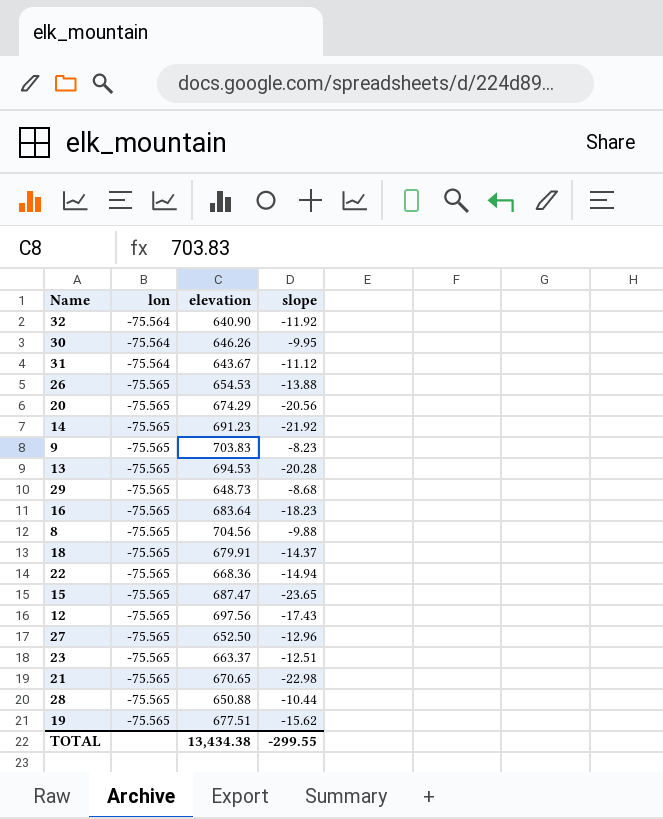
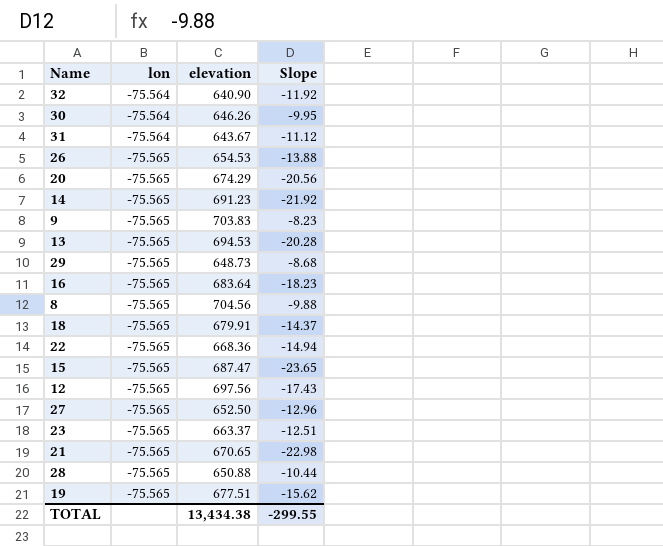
column name: slope -> Slope

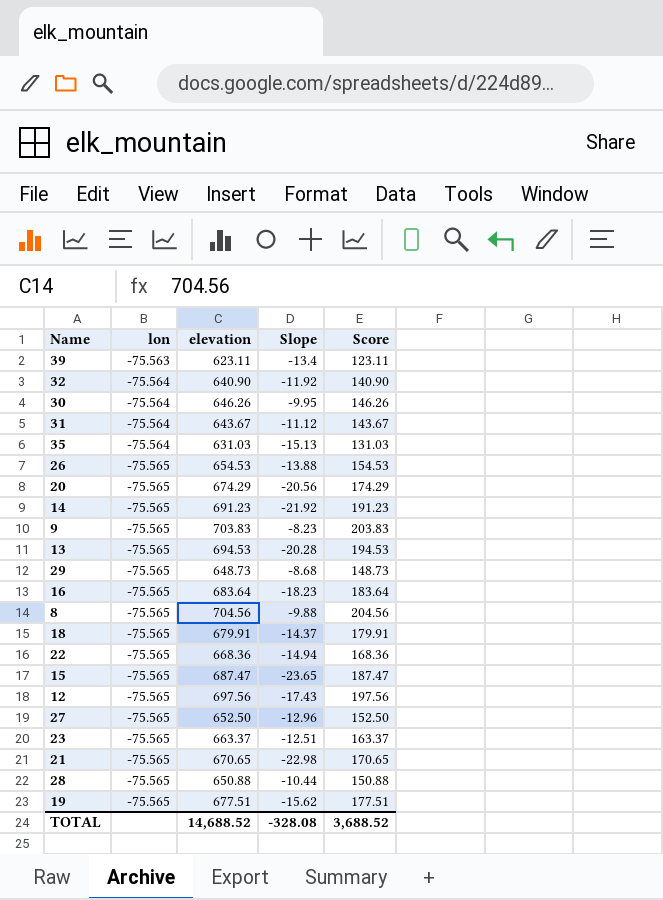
column Score | formula: none -> [elevation] - 500
row 39: none -> -75.563 | 623.11 | -13.4 | 123.11
row 35: none -> -75.564 | 631.03 | -15.13 | 131.03
TOTAL | elevation: 13,434.38 -> 14,688.52
TOTAL | Slope: -299.55 -> -328.08

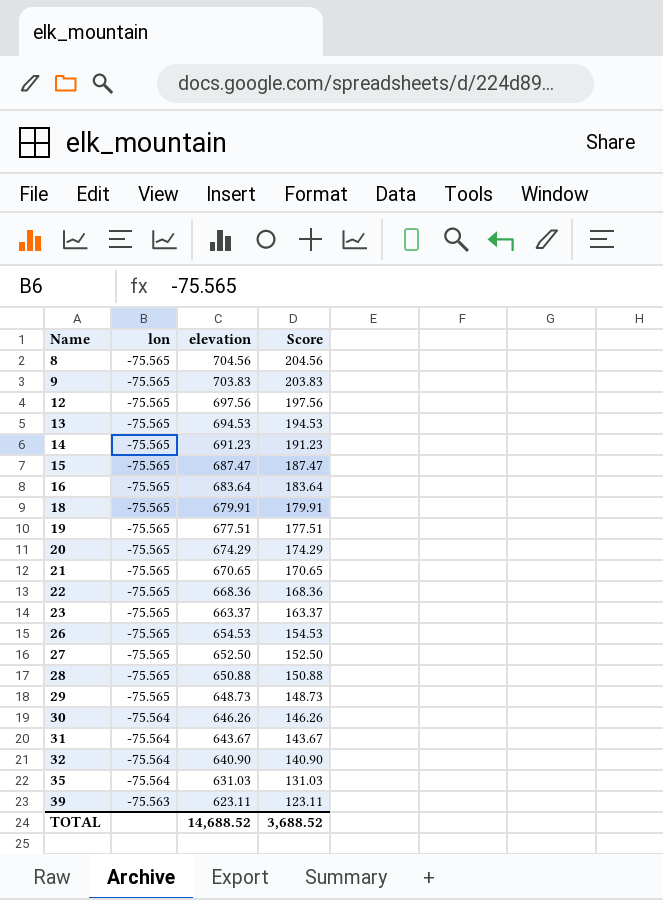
row order: lon descending -> Name ascending
column Slope | position: 4 -> none

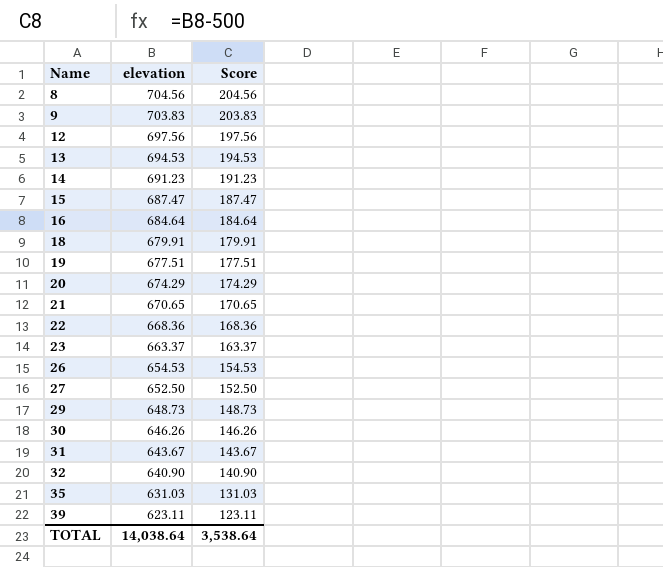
column lon | position: 2 -> none
row 28: -75.565 | 650.88 | 150.88 -> none
16 | elevation: 683.64 -> 684.64
16 | Score: 183.64 -> 184.64
TOTAL | elevation: 14,688.52 -> 14,038.64
TOTAL | Score: 3,688.52 -> 3,538.64

